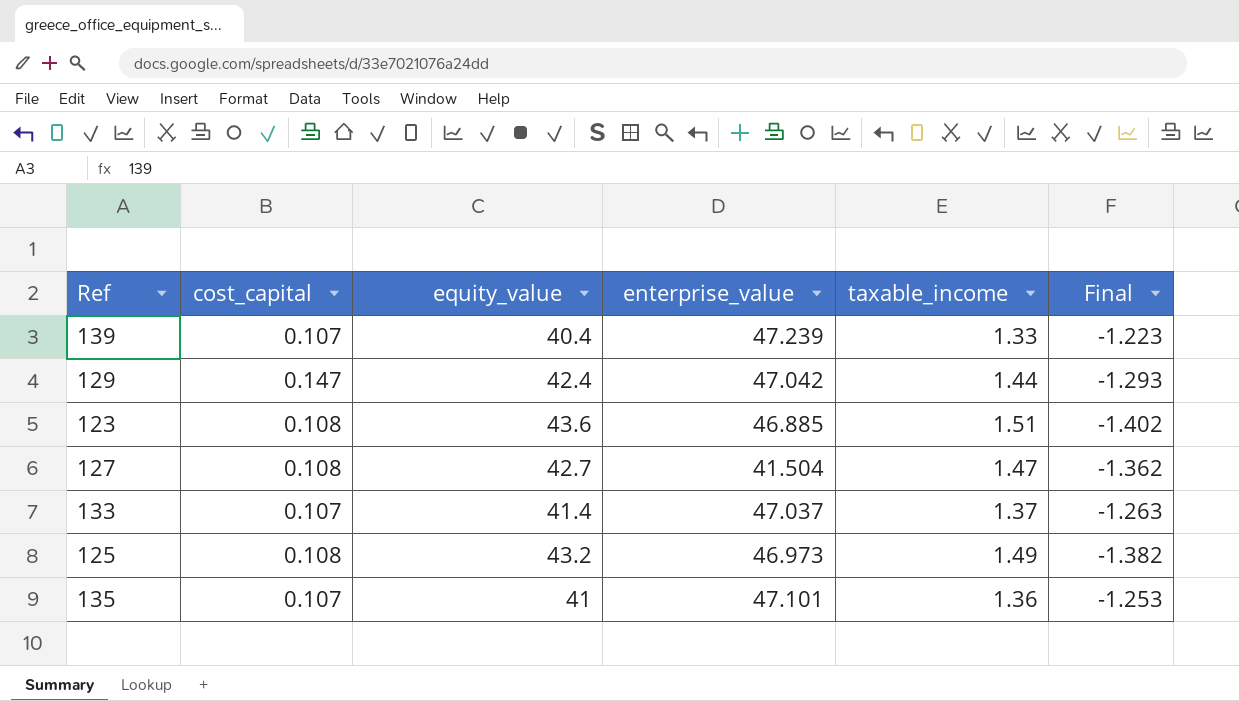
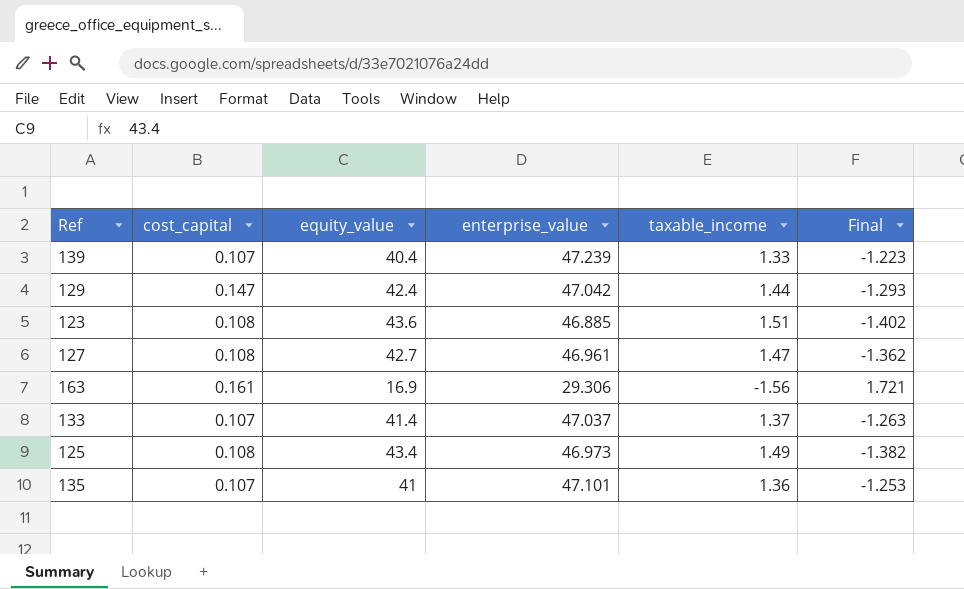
127 | enterprise_value: 41.504 -> 46.961
row 163: none -> 0.161 | 16.9 | 29.306 | -1.56 | 1.721
125 | equity_value: 43.2 -> 43.4

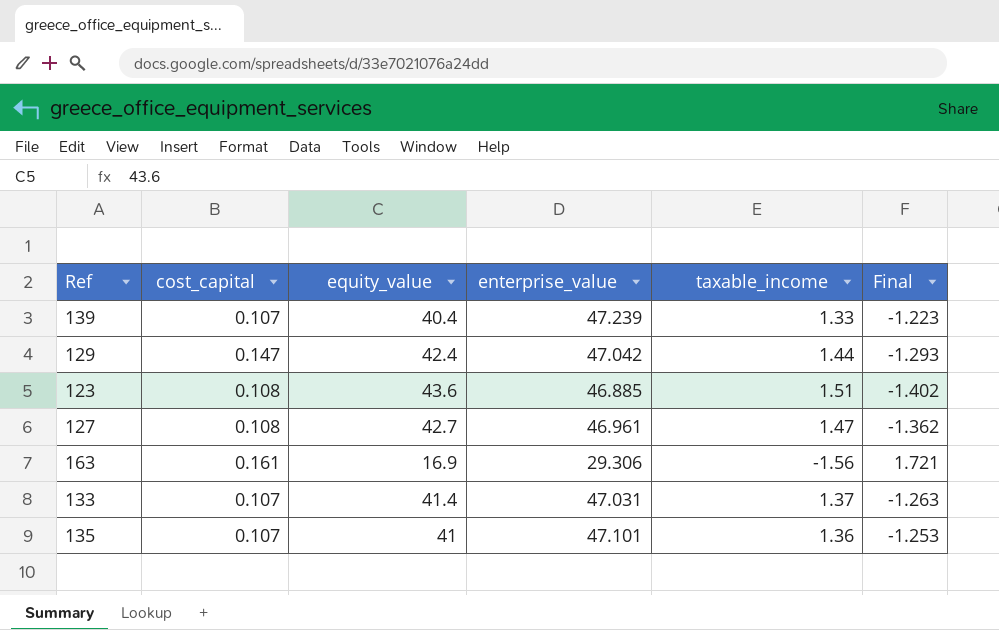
row 125: 0.108 | 43.4 | 46.973 | 1.49 | -1.382 -> none
133 | enterprise_value: 47.037 -> 47.031

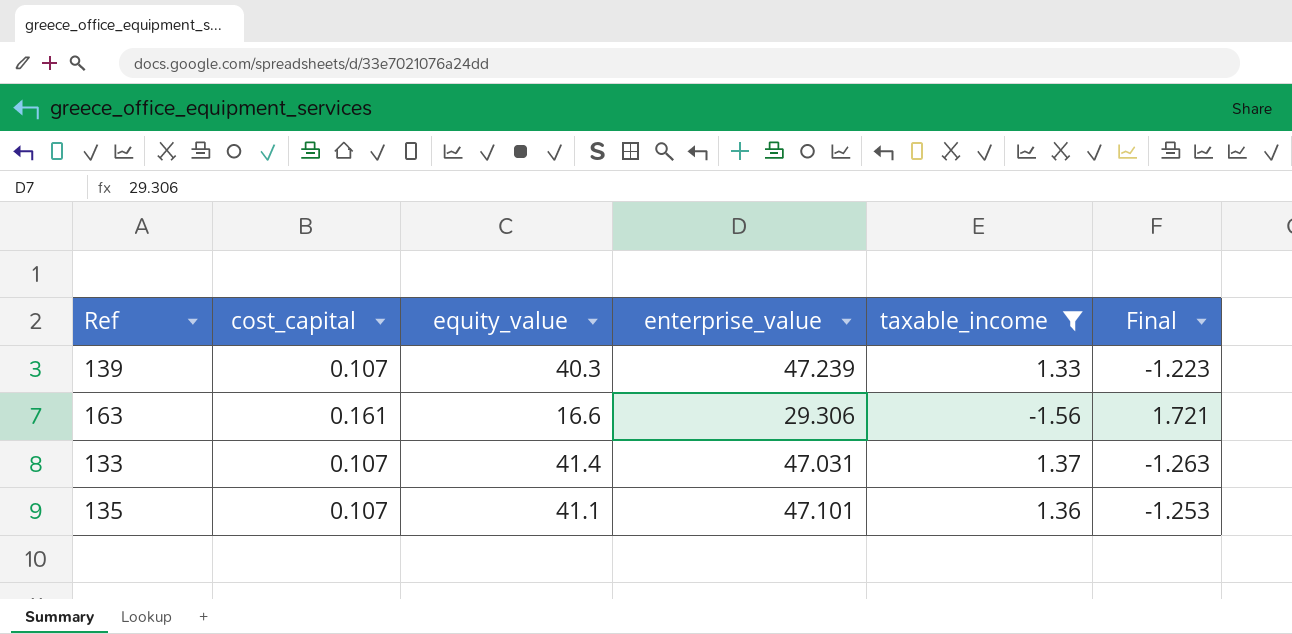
filter: none -> taxable_income <= 1.37
139 | equity_value: 40.4 -> 40.3
163 | equity_value: 16.9 -> 16.6
135 | equity_value: 41 -> 41.1

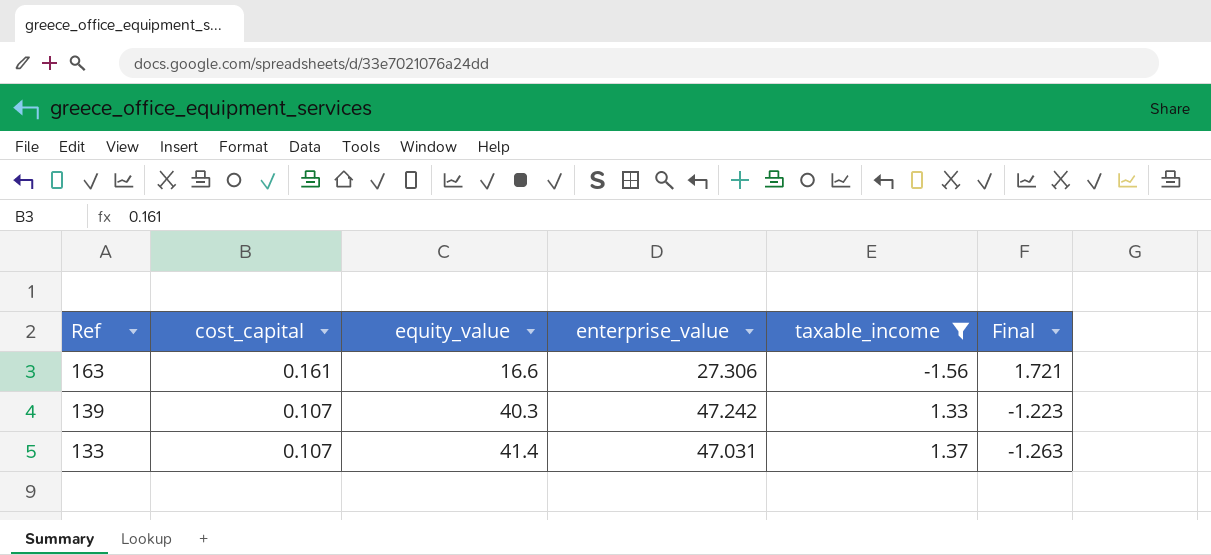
row order: none -> Ref descending
row 135: 0.107 | 41.1 | 47.101 | 1.36 | -1.253 -> none
163 | enterprise_value: 29.306 -> 27.306
139 | enterprise_value: 47.239 -> 47.242

